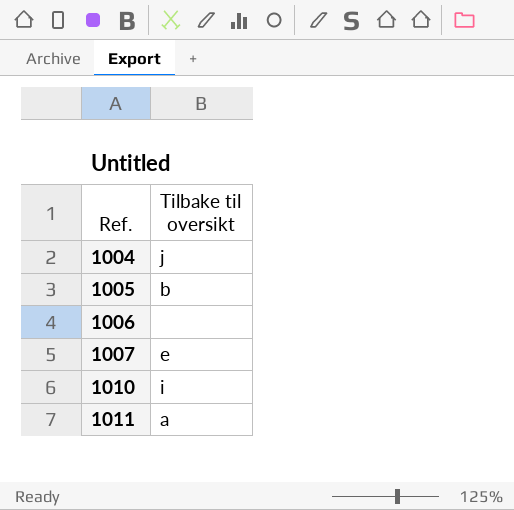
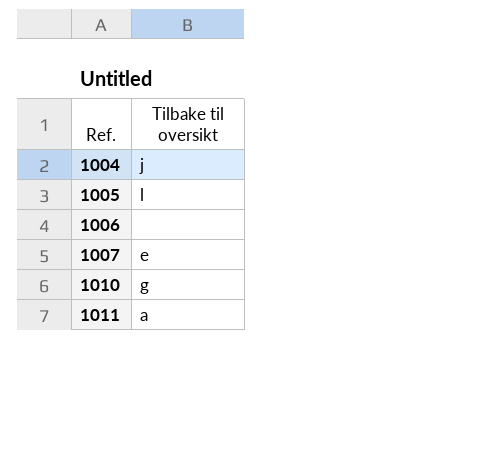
1005 | Tilbake til oversikt: b -> l
1010 | Tilbake til oversikt: i -> g

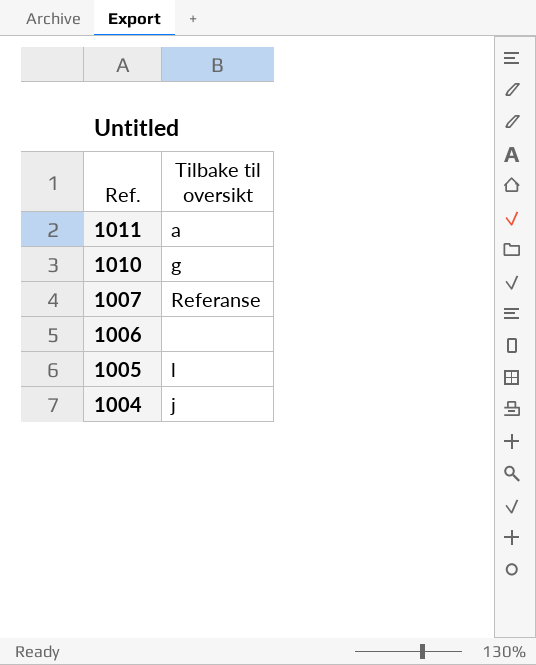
row order: Ref. ascending -> Ref. descending
1007 | Tilbake til oversikt: e -> Referanse

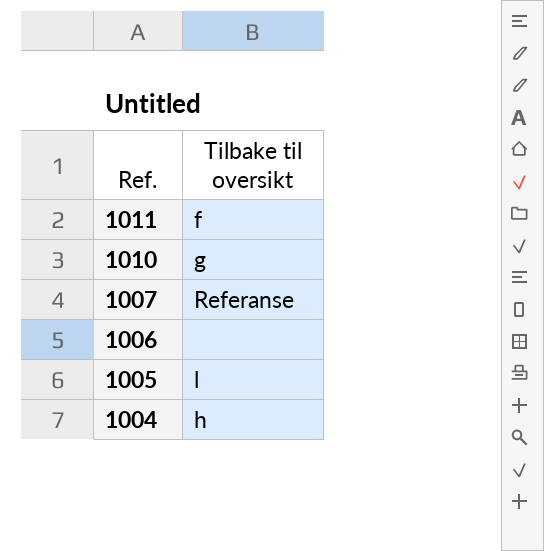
1011 | Tilbake til oversikt: a -> f
1004 | Tilbake til oversikt: j -> h

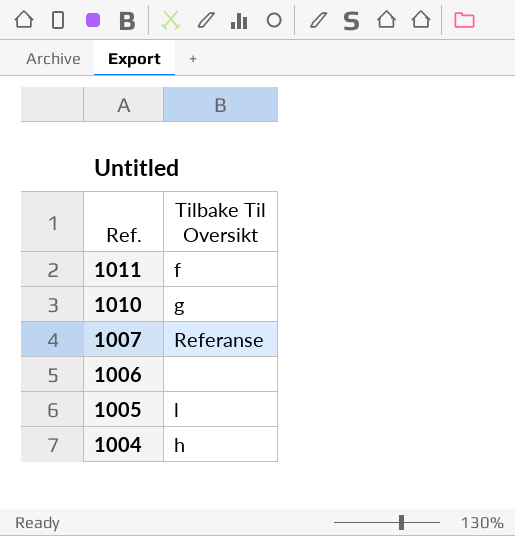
column name: Tilbake til oversikt -> Tilbake Til Oversikt

